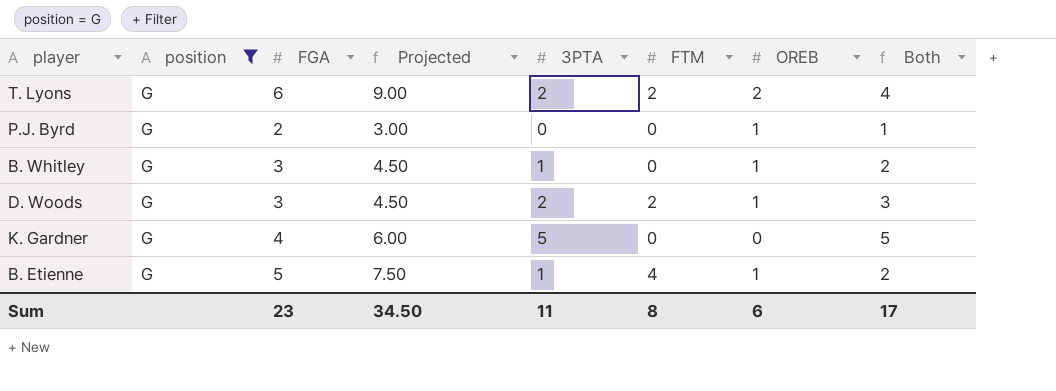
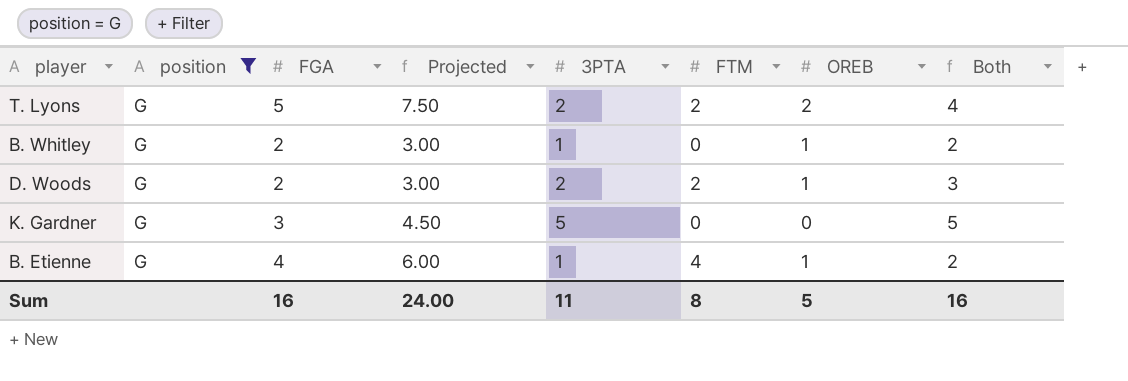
row P.J. Byrd: G | 2 | 3.00 | 0 | 0 | 1 | 1 -> none
T. Lyons | FGA: 6 -> 5
T. Lyons | Projected: 9.00 -> 7.50
B. Whitley | FGA: 3 -> 2
B. Whitley | Projected: 4.50 -> 3.00
D. Woods | FGA: 3 -> 2
D. Woods | Projected: 4.50 -> 3.00
K. Gardner | FGA: 4 -> 3
K. Gardner | Projected: 6.00 -> 4.50
B. Etienne | FGA: 5 -> 4
B. Etienne | Projected: 7.50 -> 6.00
Sum | FGA: 23 -> 16
Sum | Projected: 34.50 -> 24.00
Sum | OREB: 6 -> 5
Sum | Both: 17 -> 16

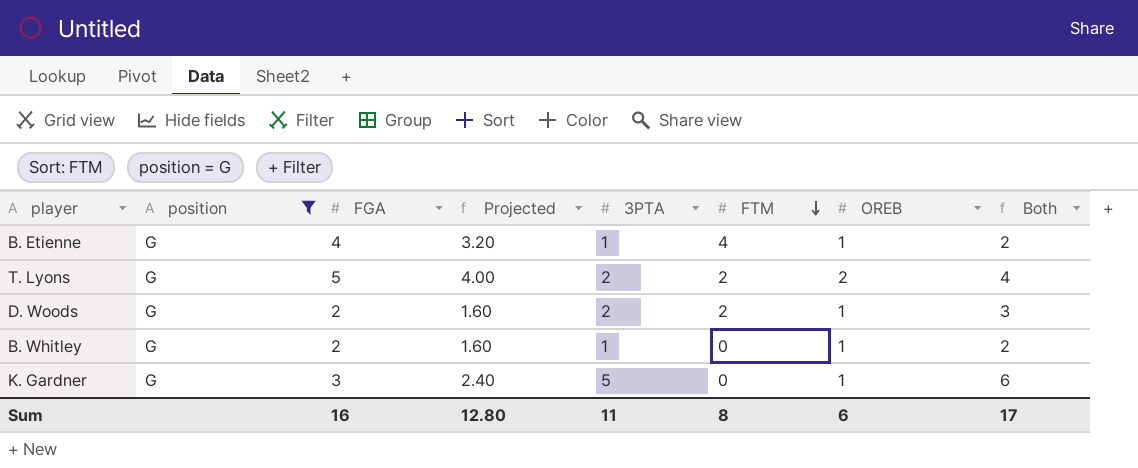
row order: none -> FTM descending
column Projected | formula: [FGA] * 1.5 -> [FGA] * 0.8
K. Gardner | OREB: 0 -> 1
K. Gardner | Both: 5 -> 6
Sum | Projected: 24.00 -> 12.80
Sum | OREB: 5 -> 6
Sum | Both: 16 -> 17

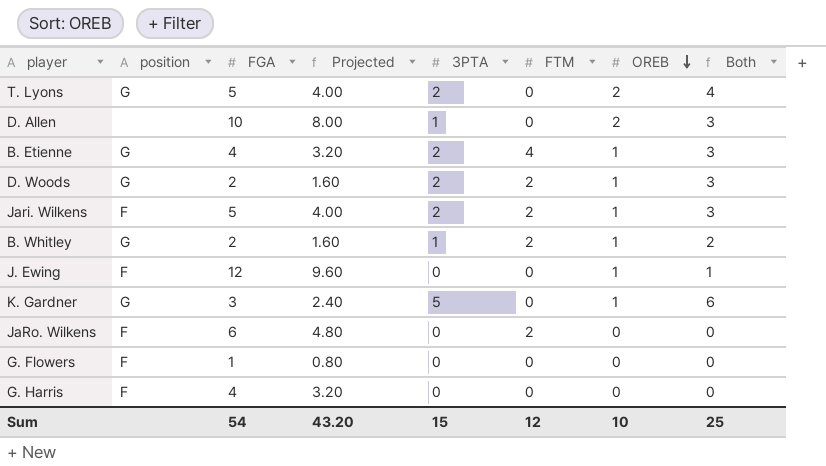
filter: position = G -> none
row order: FTM descending -> OREB descending
T. Lyons | FTM: 2 -> 0
B. Etienne | 3PTA: 1 -> 2
B. Etienne | Both: 2 -> 3
B. Whitley | FTM: 0 -> 2
Sum | FGA: 16 -> 54
Sum | Projected: 12.80 -> 43.20
Sum | 3PTA: 11 -> 15
Sum | FTM: 8 -> 12
Sum | OREB: 6 -> 10
Sum | Both: 17 -> 25

